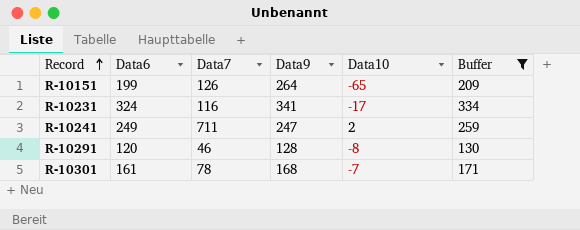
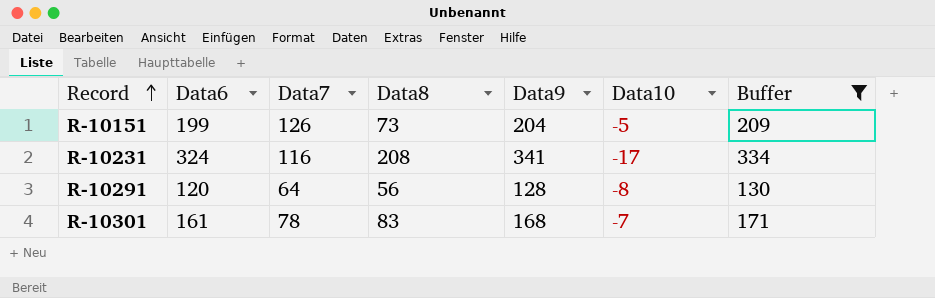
column Data8 | formula: none -> [Data6] - [Data7]
row R-10241: 249 | 711 | 247 | 2 | 259 -> none
R-10151 | Data9: 264 -> 204
R-10151 | Data10: -65 -> -5
R-10291 | Data7: 46 -> 64

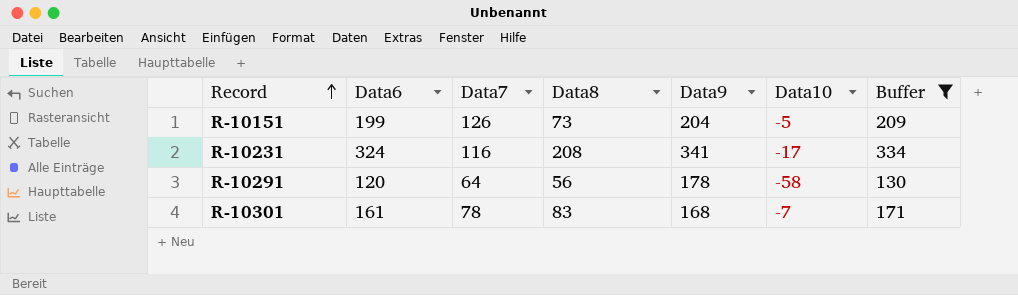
R-10291 | Data9: 128 -> 178
R-10291 | Data10: -8 -> -58

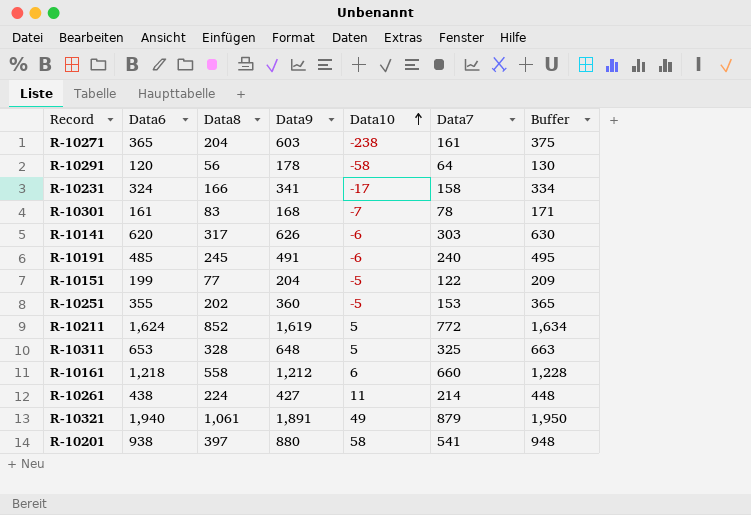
filter: Buffer <= 334 -> none
row order: Record ascending -> Data10 ascending
column Data7 | position: 3 -> 6
R-10231 | Data8: 208 -> 166
R-10231 | Data7: 116 -> 158
R-10151 | Data8: 73 -> 77
R-10151 | Data7: 126 -> 122

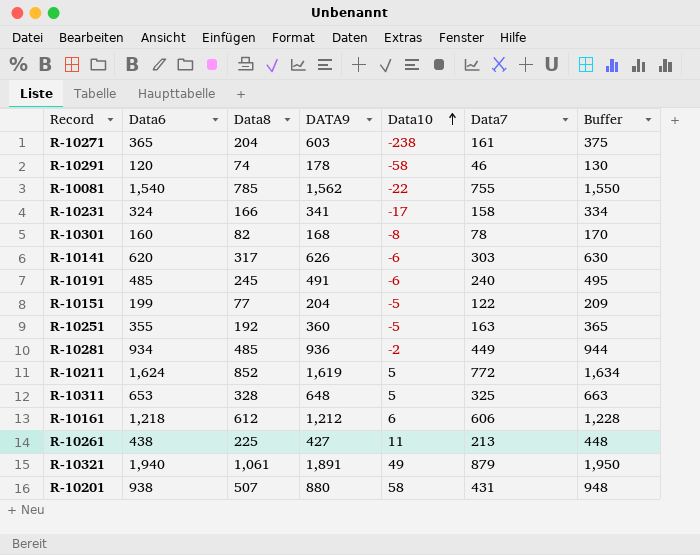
column name: Data9 -> DATA9
R-10291 | Data8: 56 -> 74
R-10291 | Data7: 64 -> 46
row R-10081: none -> 1,540 | 785 | 1,562 | -22 | 755 | 1,550
R-10301 | Data6: 161 -> 160
R-10301 | Data8: 83 -> 82
R-10301 | Data10: -7 -> -8
R-10301 | Buffer: 171 -> 170
R-10251 | Data8: 202 -> 192
R-10251 | Data7: 153 -> 163
row R-10281: none -> 934 | 485 | 936 | -2 | 449 | 944
R-10161 | Data8: 558 -> 612
R-10161 | Data7: 660 -> 606
R-10261 | Data8: 224 -> 225
R-10261 | Data7: 214 -> 213
R-10201 | Data8: 397 -> 507
R-10201 | Data7: 541 -> 431

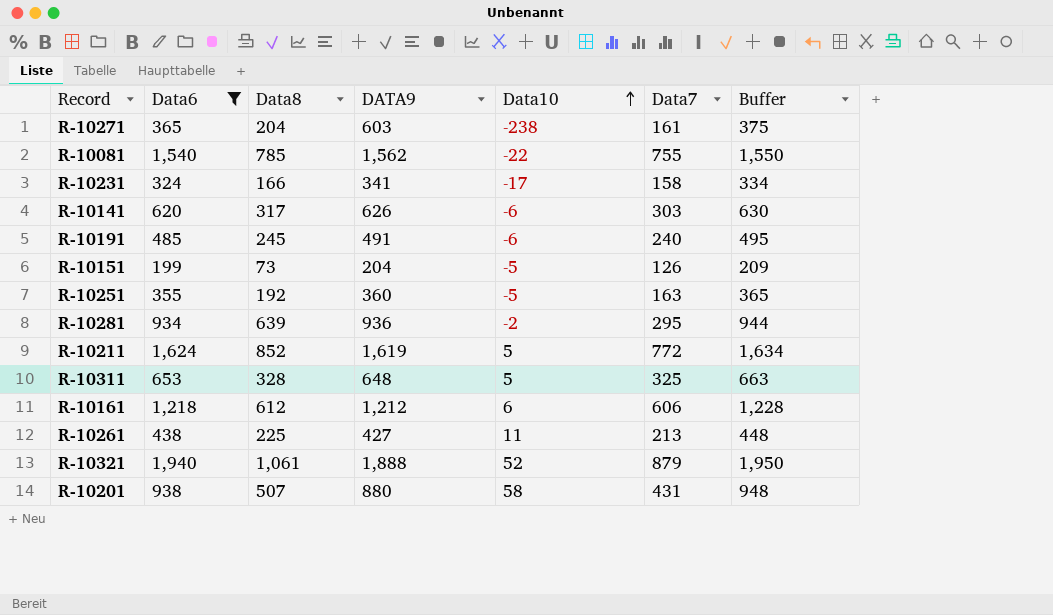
filter: none -> Data6 >= 199
R-10151 | Data8: 77 -> 73
R-10151 | Data7: 122 -> 126
R-10281 | Data8: 485 -> 639
R-10281 | Data7: 449 -> 295
R-10321 | DATA9: 1,891 -> 1,888
R-10321 | Data10: 49 -> 52

